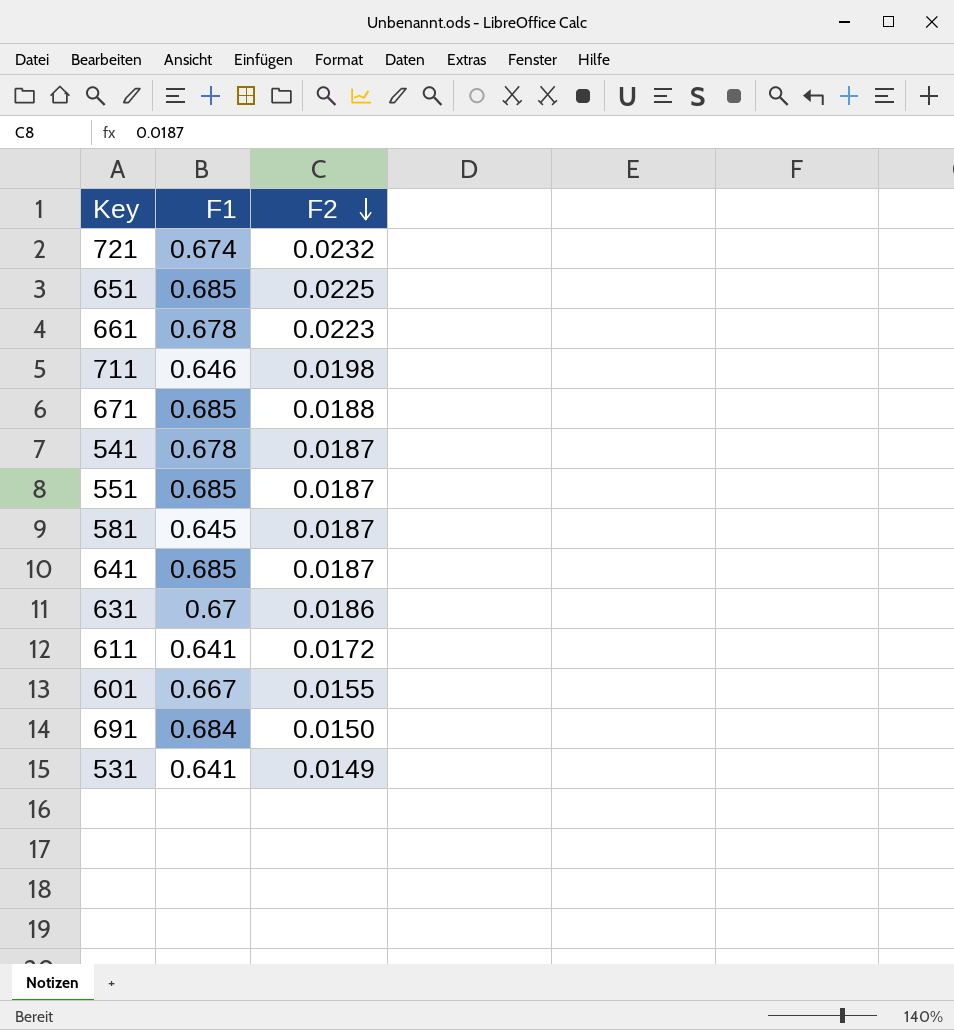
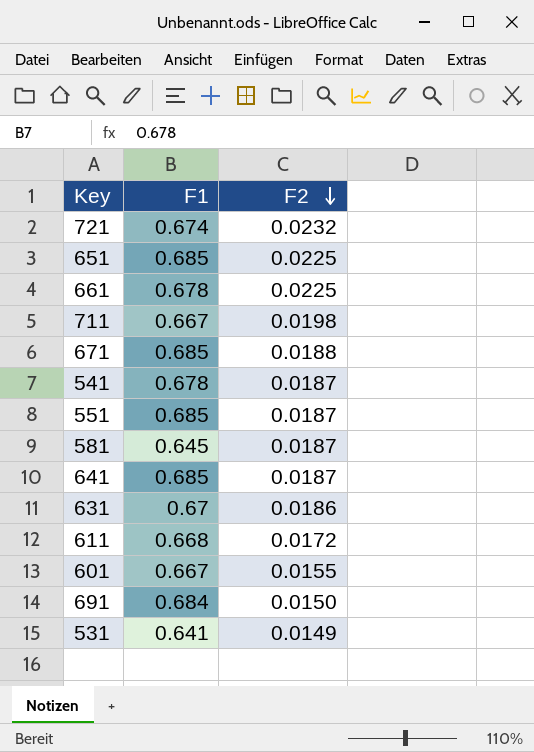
661 | F2: 0.0223 -> 0.0225
711 | F1: 0.646 -> 0.667
611 | F1: 0.641 -> 0.668

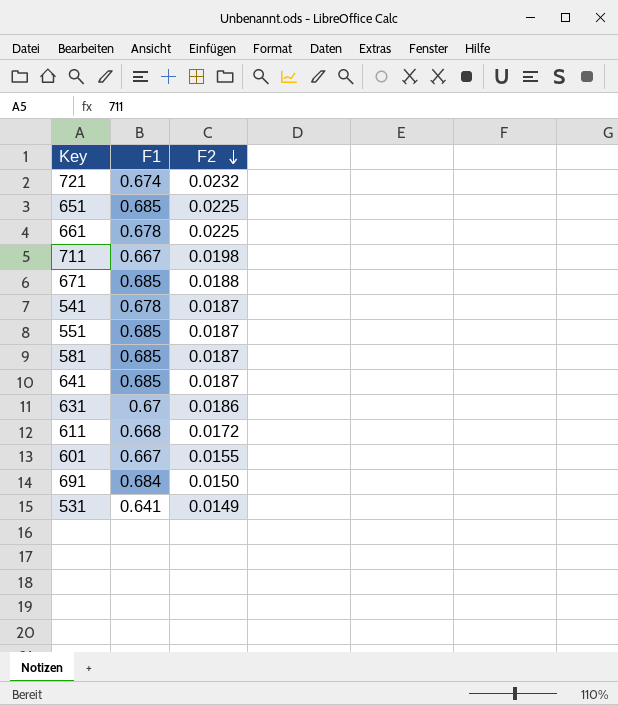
581 | F1: 0.645 -> 0.685

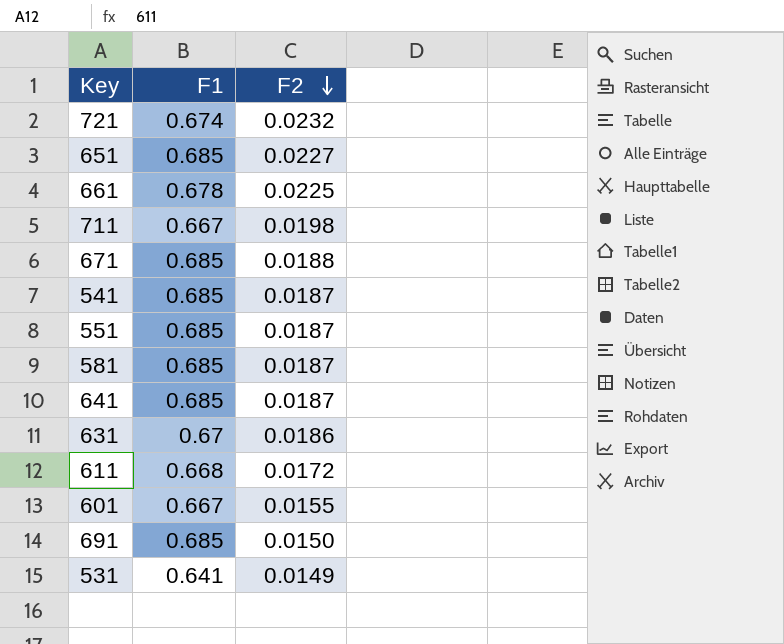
651 | F2: 0.0225 -> 0.0227
541 | F1: 0.678 -> 0.685
691 | F1: 0.684 -> 0.685

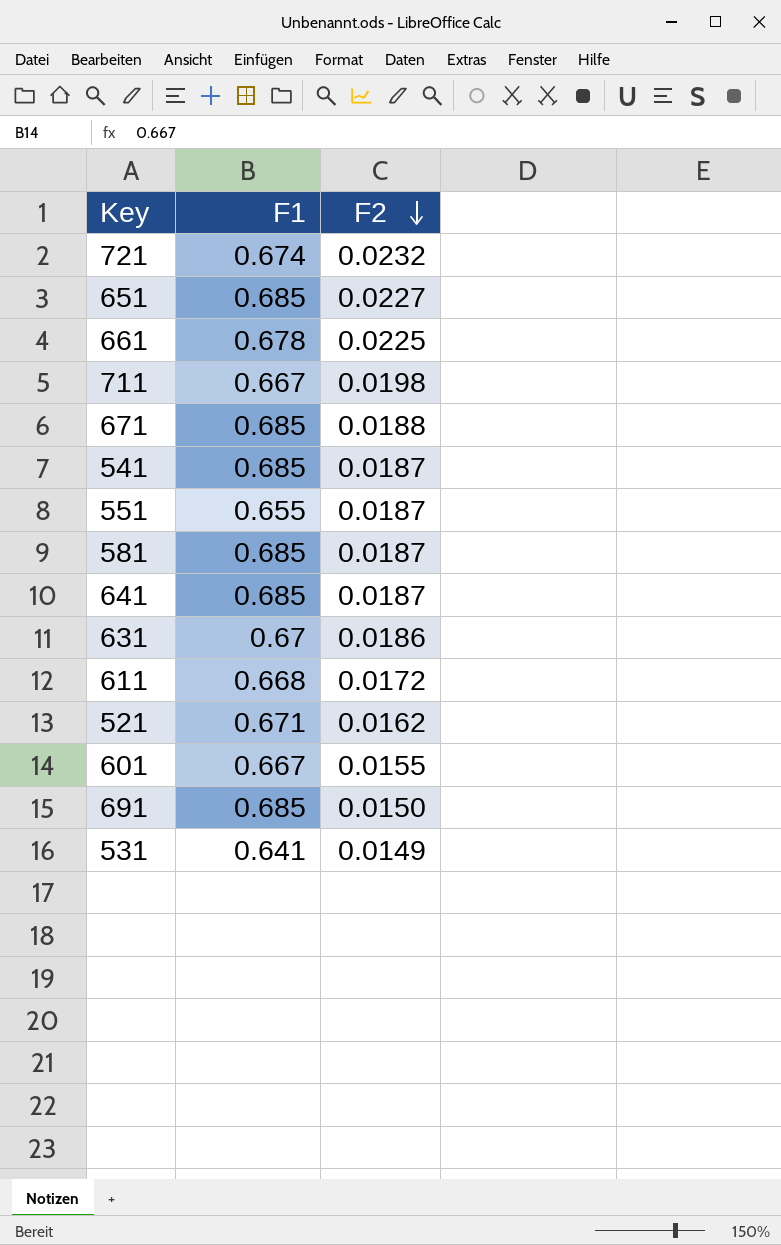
551 | F1: 0.685 -> 0.655
row 521: none -> 0.671 | 0.0162

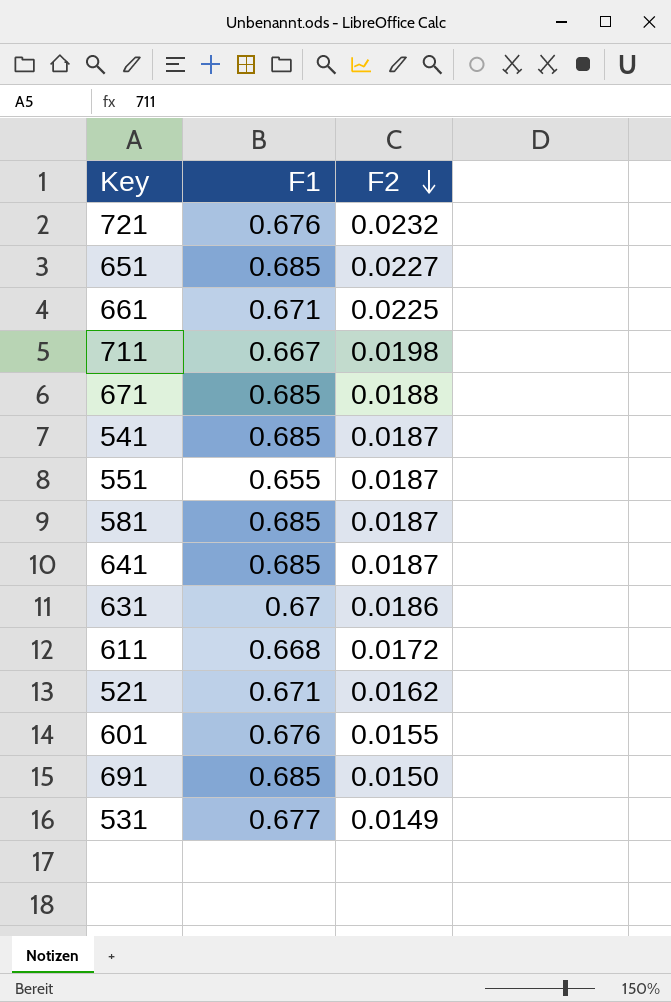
721 | F1: 0.674 -> 0.676
661 | F1: 0.678 -> 0.671
601 | F1: 0.667 -> 0.676
531 | F1: 0.641 -> 0.677

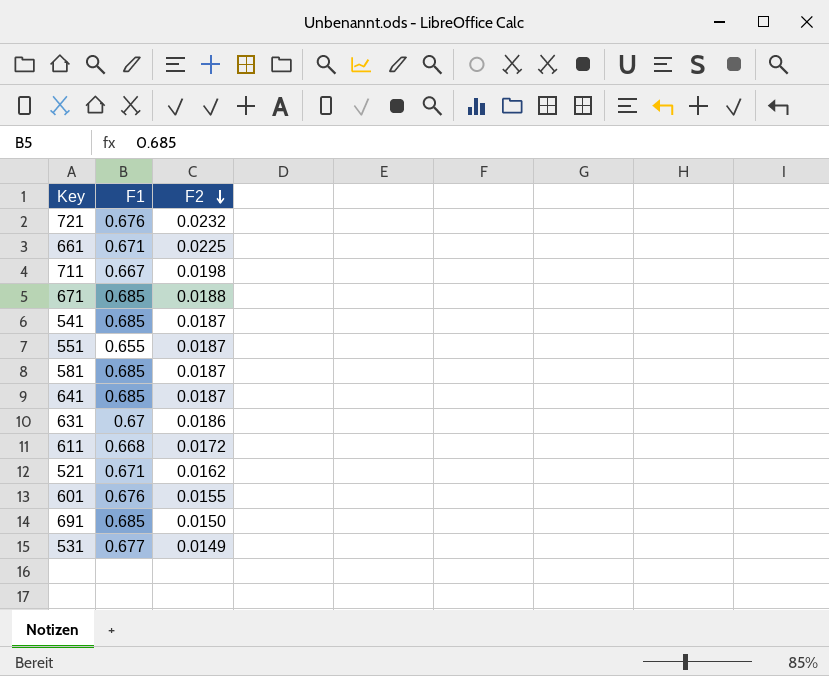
row 651: 0.685 | 0.0227 -> none

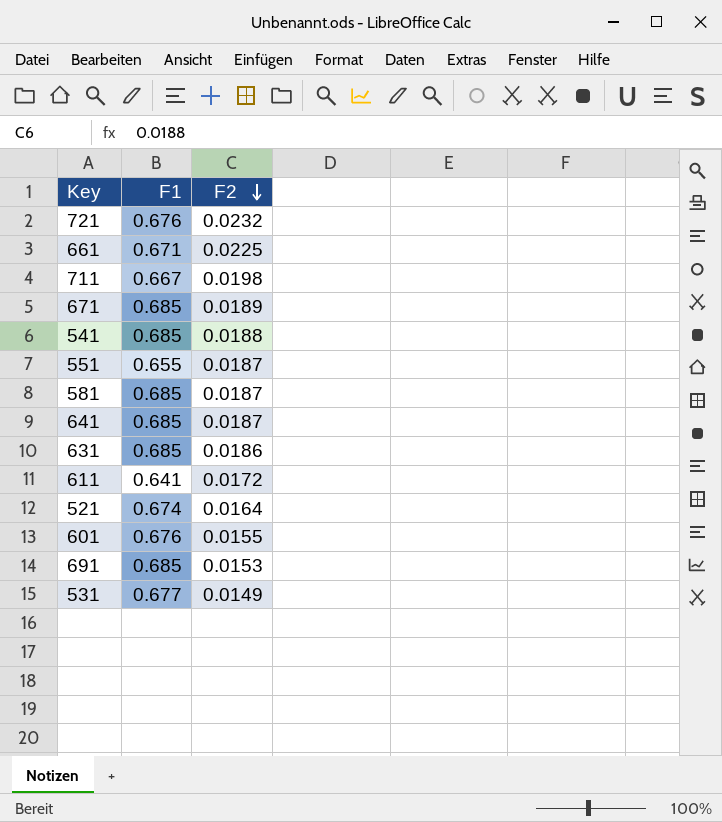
671 | F2: 0.0188 -> 0.0189
541 | F2: 0.0187 -> 0.0188
631 | F1: 0.67 -> 0.685
611 | F1: 0.668 -> 0.641
521 | F1: 0.671 -> 0.674
521 | F2: 0.0162 -> 0.0164
691 | F2: 0.0150 -> 0.0153

